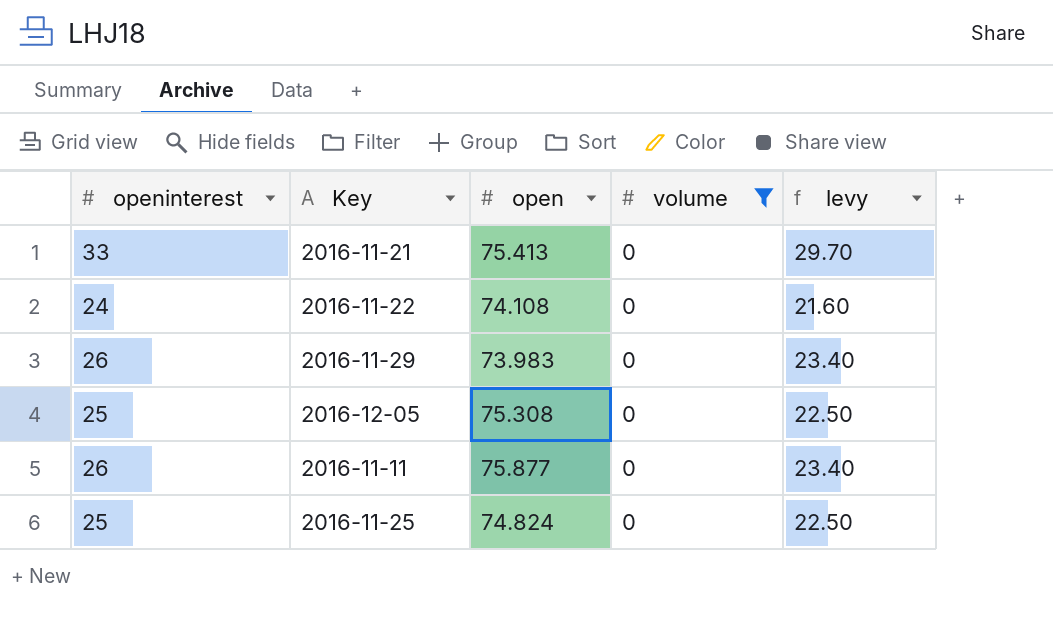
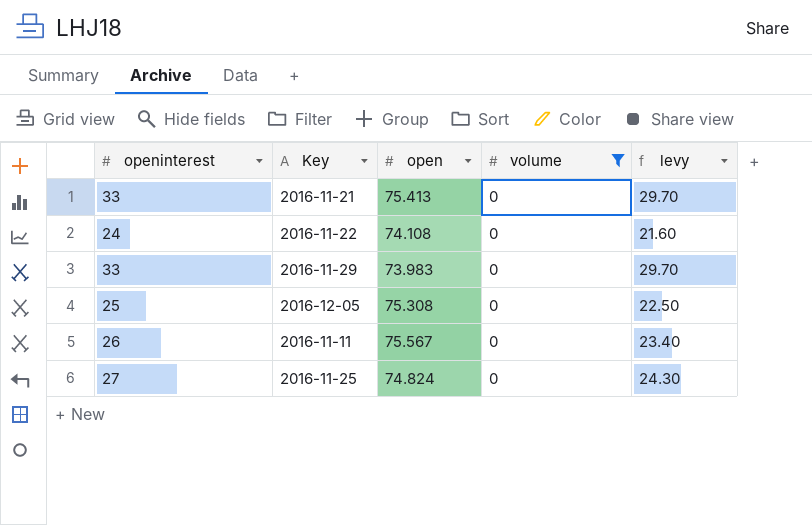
2016-11-29 | openinterest: 26 -> 33
2016-11-29 | levy: 23.40 -> 29.70
2016-11-11 | open: 75.877 -> 75.567
2016-11-25 | openinterest: 25 -> 27
2016-11-25 | levy: 22.50 -> 24.30

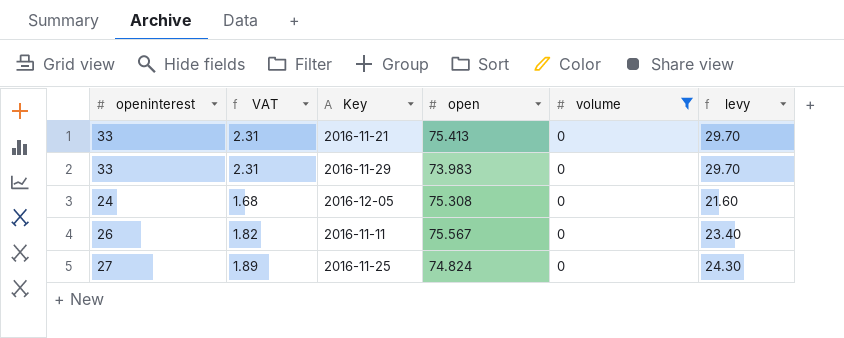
column VAT | formula: none -> [openinterest] * 0.07
row 2016-11-22: 24 | 74.108 | 0 | 21.60 -> none
2016-12-05 | openinterest: 25 -> 24
2016-12-05 | levy: 22.50 -> 21.60

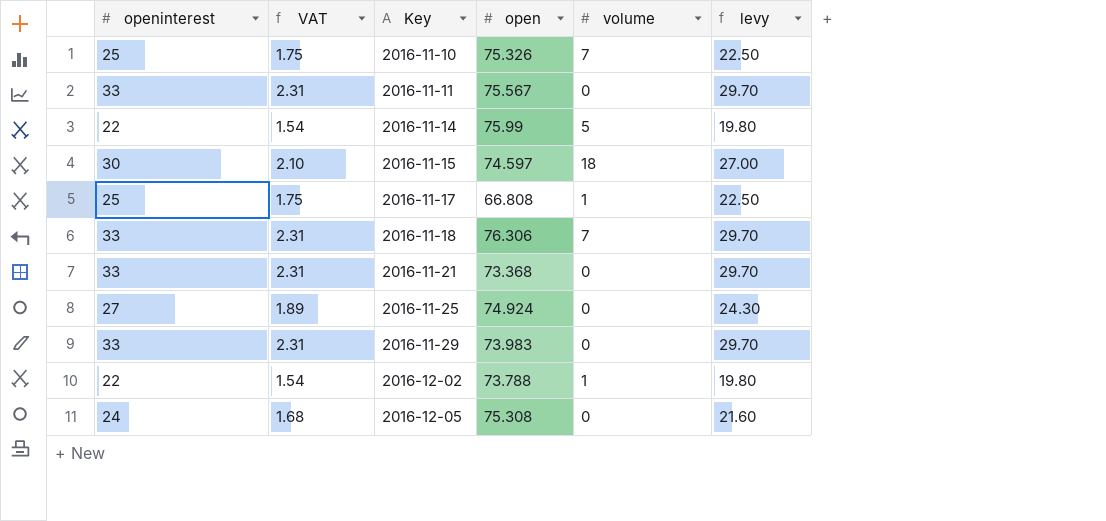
filter: volume = 0 -> none
row order: none -> Key ascending
2016-11-11 | openinterest: 26 -> 33
2016-11-11 | VAT: 1.82 -> 2.31
2016-11-11 | levy: 23.40 -> 29.70
2016-11-21 | open: 75.413 -> 73.368
2016-11-25 | open: 74.824 -> 74.924

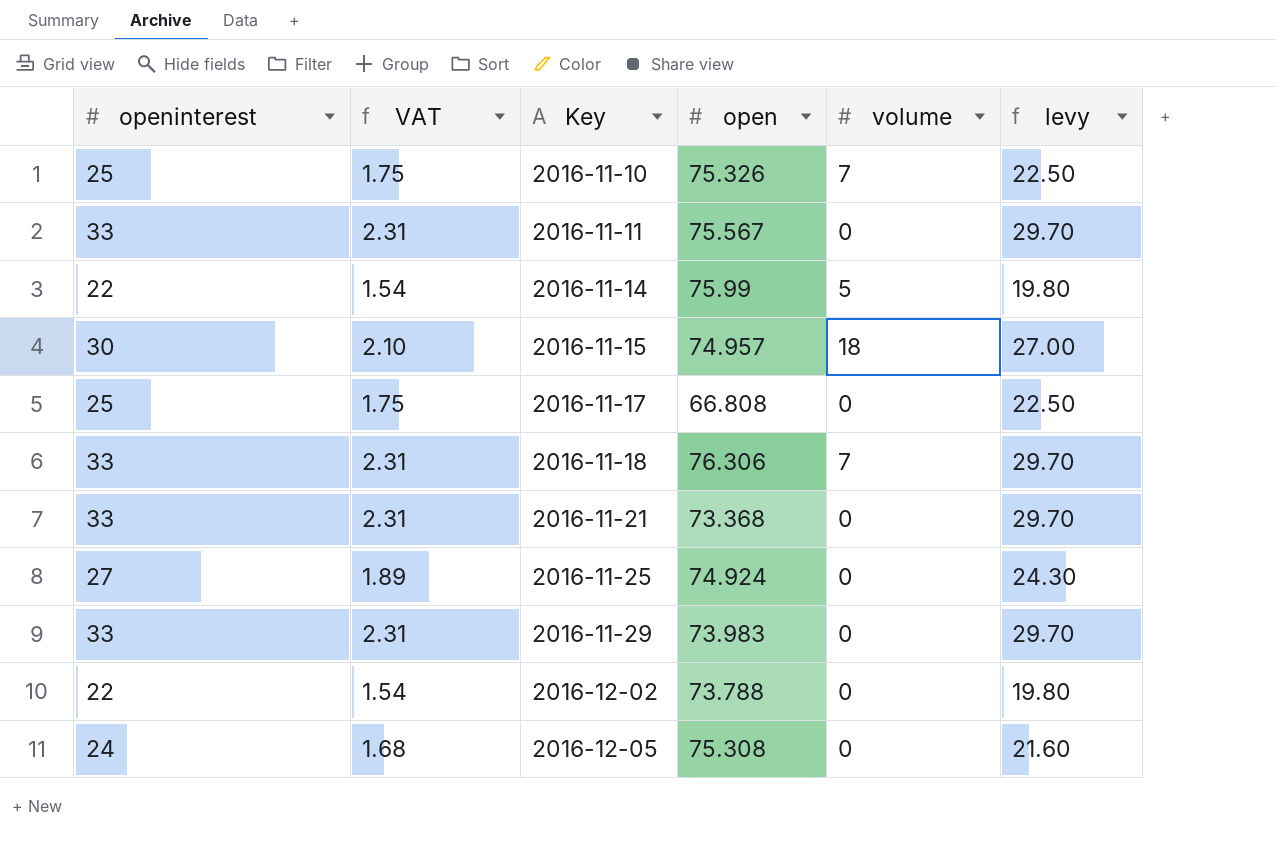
2016-11-15 | open: 74.597 -> 74.957
2016-11-17 | volume: 1 -> 0
2016-12-02 | volume: 1 -> 0

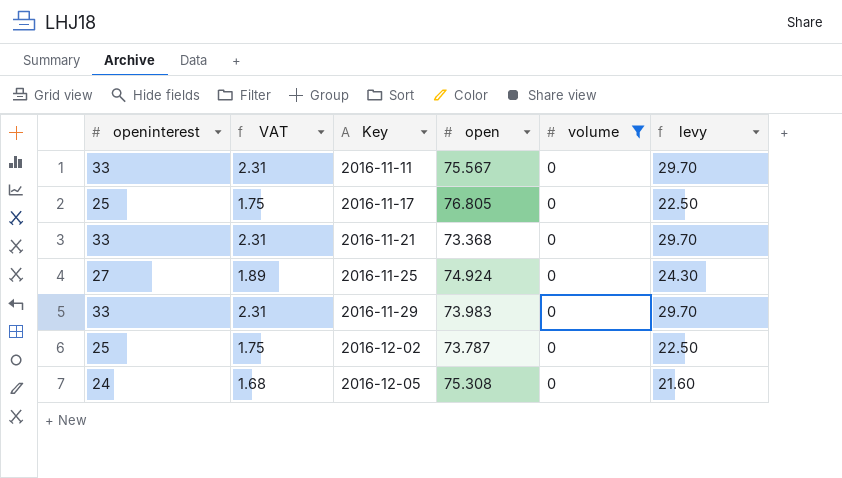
filter: none -> volume = 0
2016-11-17 | open: 66.808 -> 76.805
2016-12-02 | openinterest: 22 -> 25
2016-12-02 | VAT: 1.54 -> 1.75
2016-12-02 | open: 73.788 -> 73.787
2016-12-02 | levy: 19.80 -> 22.50

